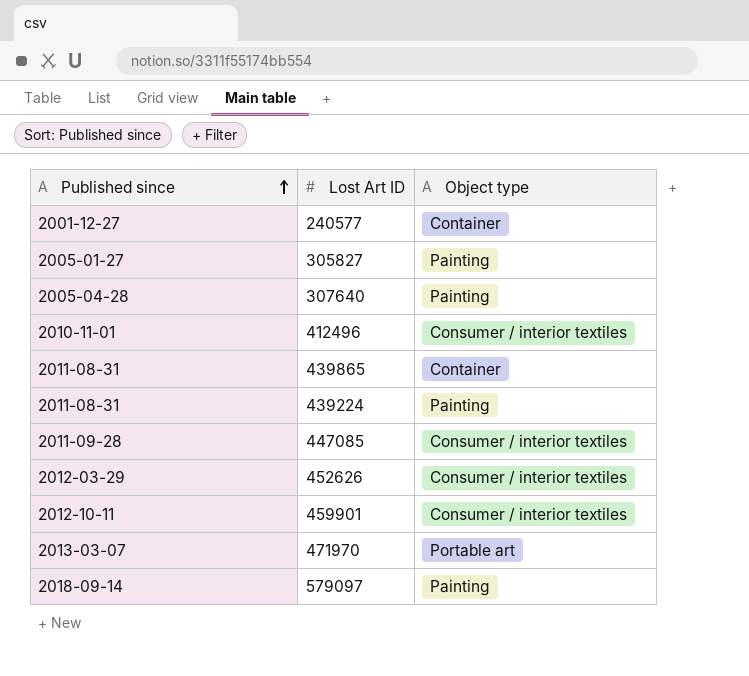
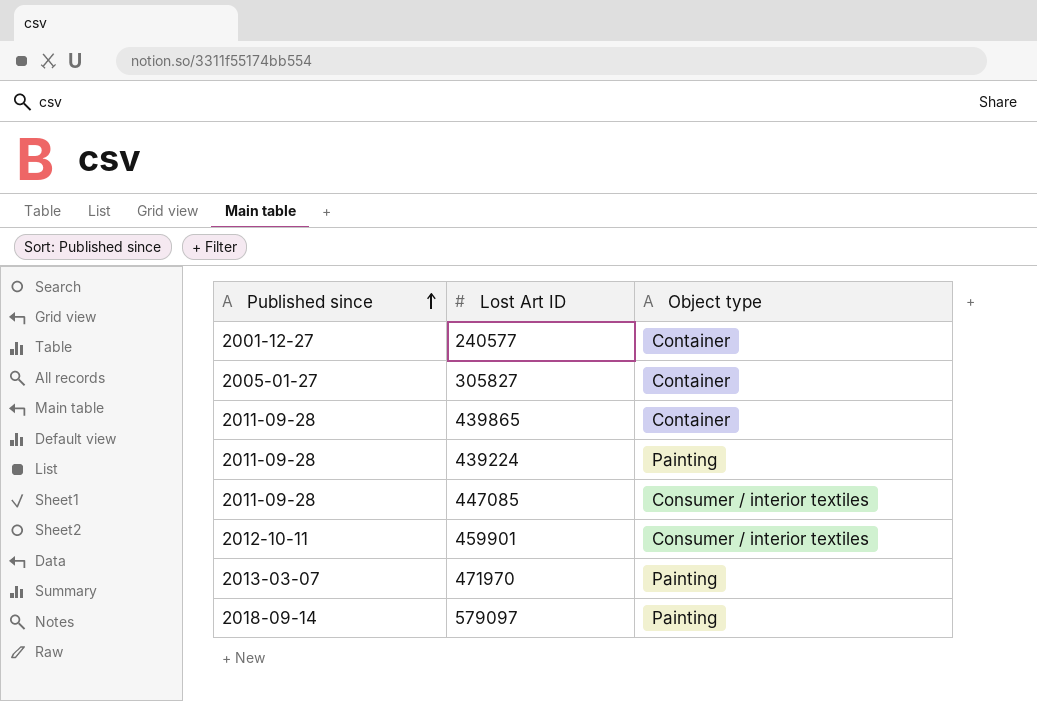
row 307640: 2005-04-28 | Painting -> none
row 412496: 2010-11-01 | Consumer / interior textiles -> none
row 452626: 2012-03-29 | Consumer / interior textiles -> none
305827 | Object type: Painting -> Container
439865 | Published since: 2011-08-31 -> 2011-09-28
439224 | Published since: 2011-08-31 -> 2011-09-28
471970 | Object type: Portable art -> Painting

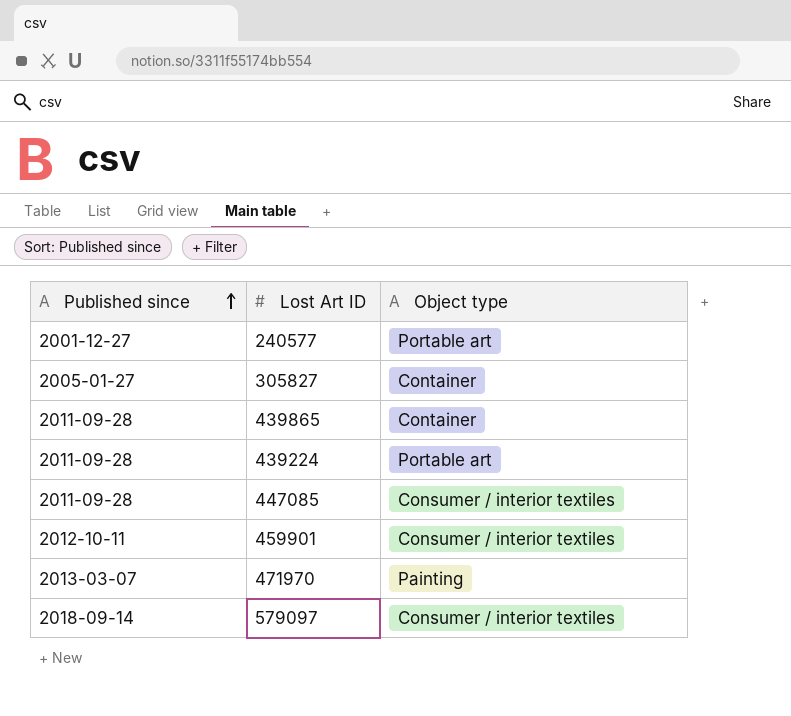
240577 | Object type: Container -> Portable art
439224 | Object type: Painting -> Portable art
579097 | Object type: Painting -> Consumer / interior textiles

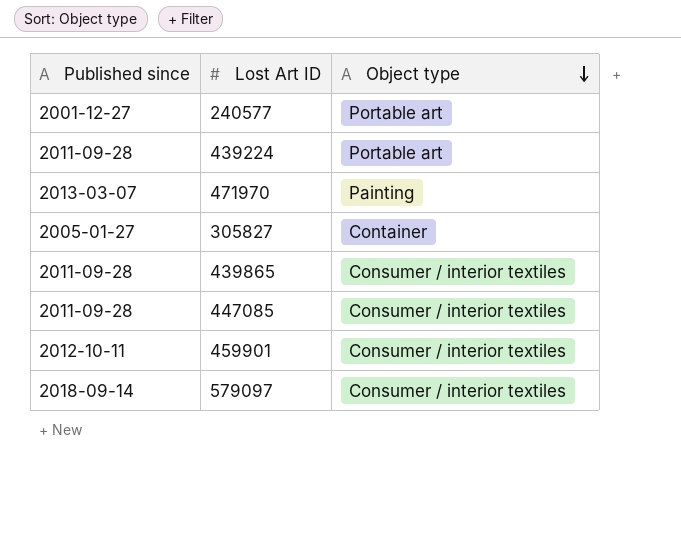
row order: Published since ascending -> Object type descending
439865 | Object type: Container -> Consumer / interior textiles

